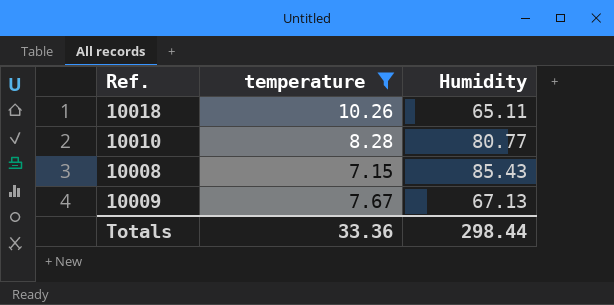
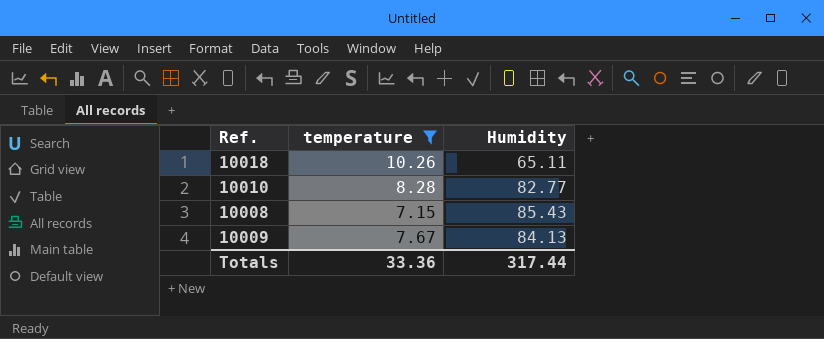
10010 | Humidity: 80.77 -> 82.77
10009 | Humidity: 67.13 -> 84.13
Totals | Humidity: 298.44 -> 317.44

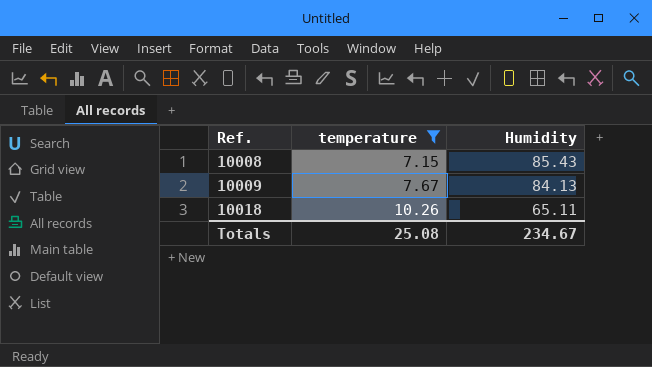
row order: none -> Ref. ascending
row 10010: 8.28 | 82.77 -> none
Totals | temperature: 33.36 -> 25.08
Totals | Humidity: 317.44 -> 234.67

